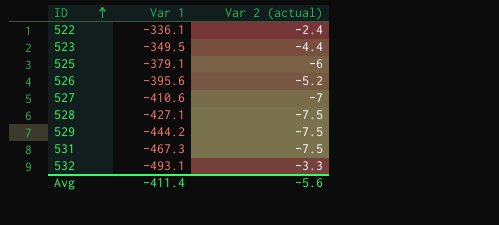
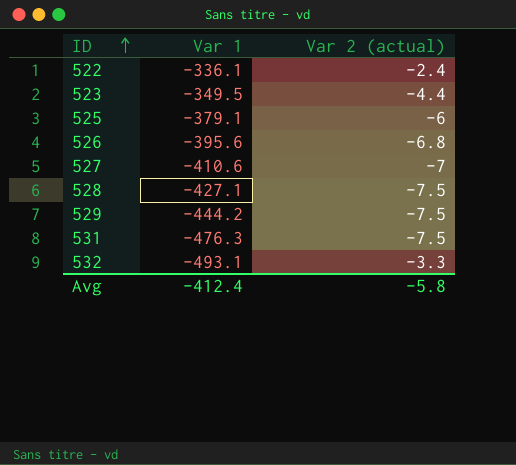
526 | Var 2 (actual): -5.2 -> -6.8
531 | Var 1: -467.3 -> -476.3
Avg | Var 1: -411.4 -> -412.4
Avg | Var 2 (actual): -5.6 -> -5.8

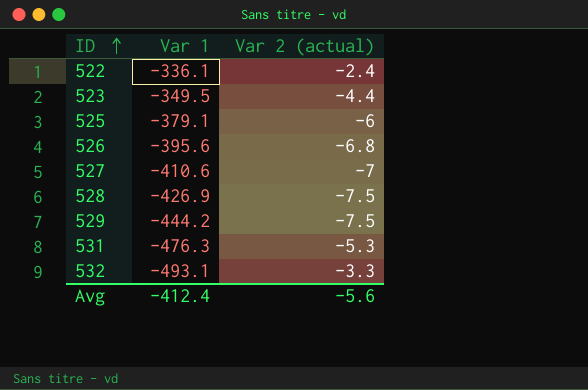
528 | Var 1: -427.1 -> -426.9
531 | Var 2 (actual): -7.5 -> -5.3
Avg | Var 2 (actual): -5.8 -> -5.6

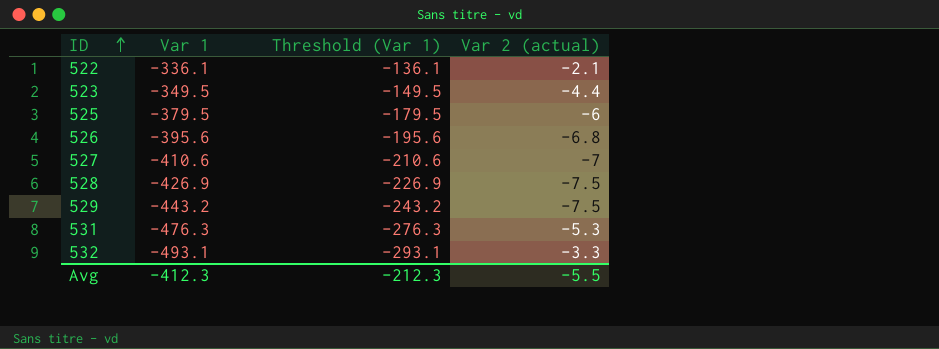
column Threshold (Var 1) | formula: none -> [Var 1] + 200
522 | Var 2 (actual): -2.4 -> -2.1
525 | Var 1: -379.1 -> -379.5
529 | Var 1: -444.2 -> -443.2
Avg | Var 1: -412.4 -> -412.3
Avg | Var 2 (actual): -5.6 -> -5.5

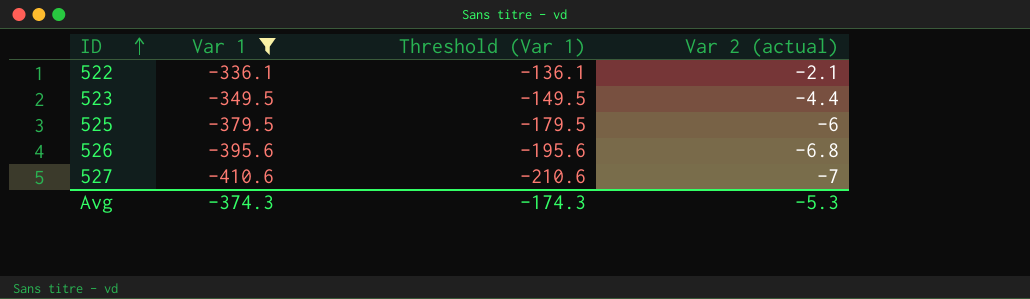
filter: none -> Var 1 >= -410.6
Avg | Var 1: -412.3 -> -374.3
Avg | Threshold (Var 1): -212.3 -> -174.3
Avg | Var 2 (actual): -5.5 -> -5.3

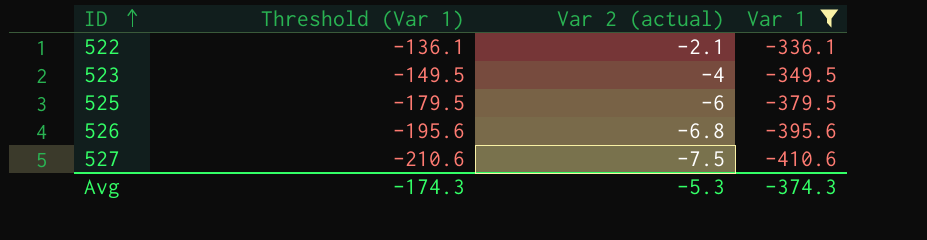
column Var 1 | position: 2 -> 4
523 | Var 2 (actual): -4.4 -> -4
527 | Var 2 (actual): -7 -> -7.5

